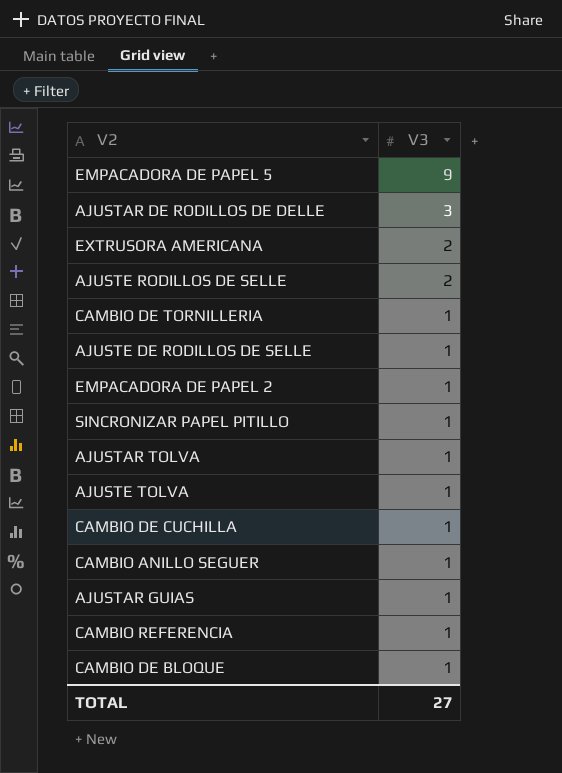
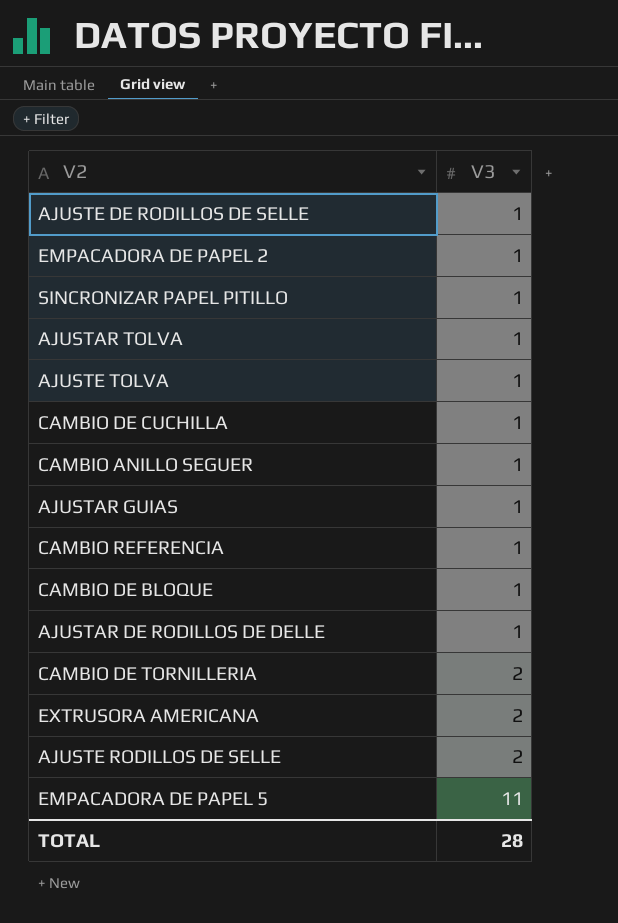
row order: V3 descending -> V3 ascending
AJUSTAR DE RODILLOS DE DELLE | V3: 3 -> 1
CAMBIO DE TORNILLERIA | V3: 1 -> 2
EMPACADORA DE PAPEL 5 | V3: 9 -> 11
TOTAL | V3: 27 -> 28

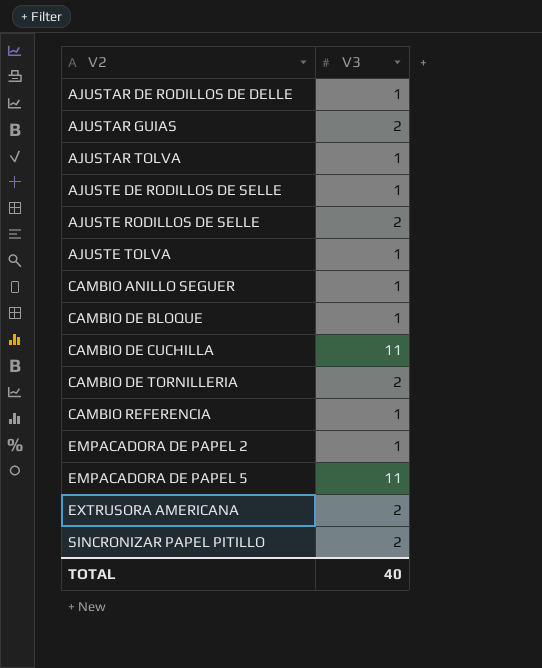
row order: V3 ascending -> V2 ascending
AJUSTAR GUIAS | V3: 1 -> 2
CAMBIO DE CUCHILLA | V3: 1 -> 11
SINCRONIZAR PAPEL PITILLO | V3: 1 -> 2
TOTAL | V3: 28 -> 40

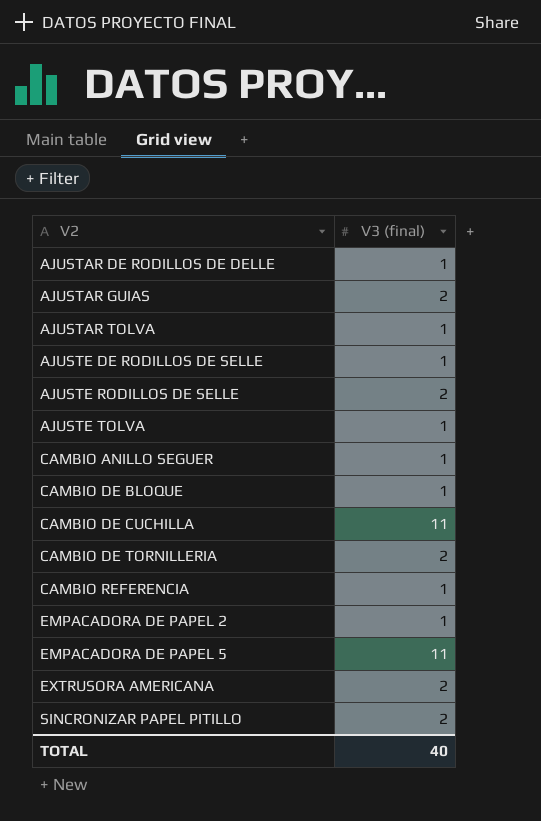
column name: V3 -> V3 (final)

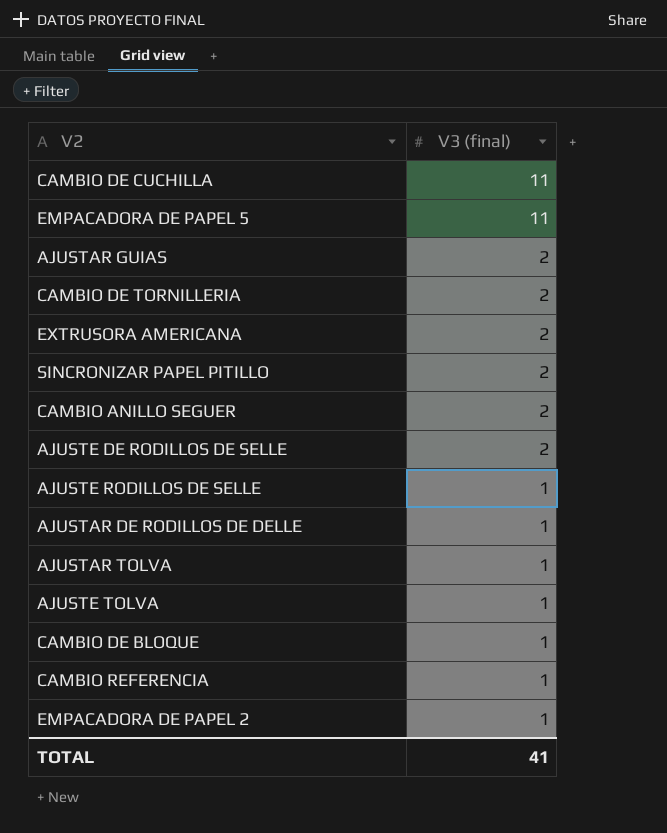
row order: V2 ascending -> V3 (final) descending
CAMBIO ANILLO SEGUER | V3 (final): 1 -> 2
AJUSTE DE RODILLOS DE SELLE | V3 (final): 1 -> 2
AJUSTE RODILLOS DE SELLE | V3 (final): 2 -> 1
TOTAL | V3 (final): 40 -> 41

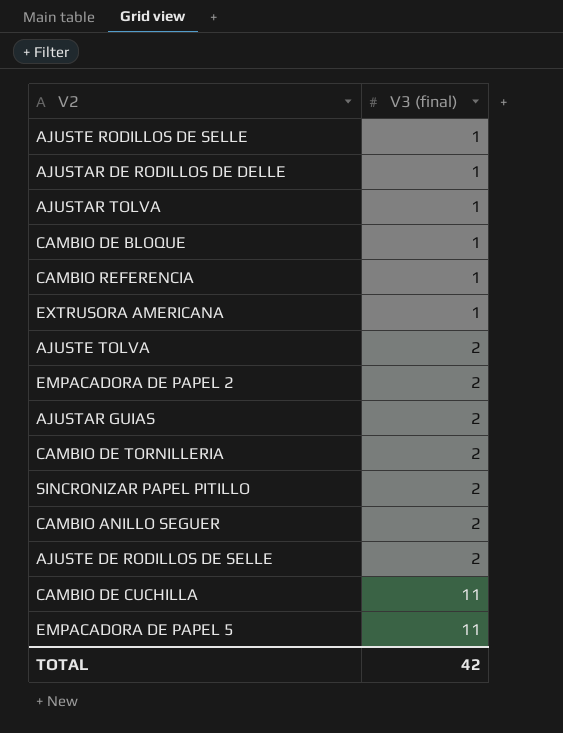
row order: V3 (final) descending -> V3 (final) ascending
EXTRUSORA AMERICANA | V3 (final): 2 -> 1
AJUSTE TOLVA | V3 (final): 1 -> 2
EMPACADORA DE PAPEL 2 | V3 (final): 1 -> 2
TOTAL | V3 (final): 41 -> 42

